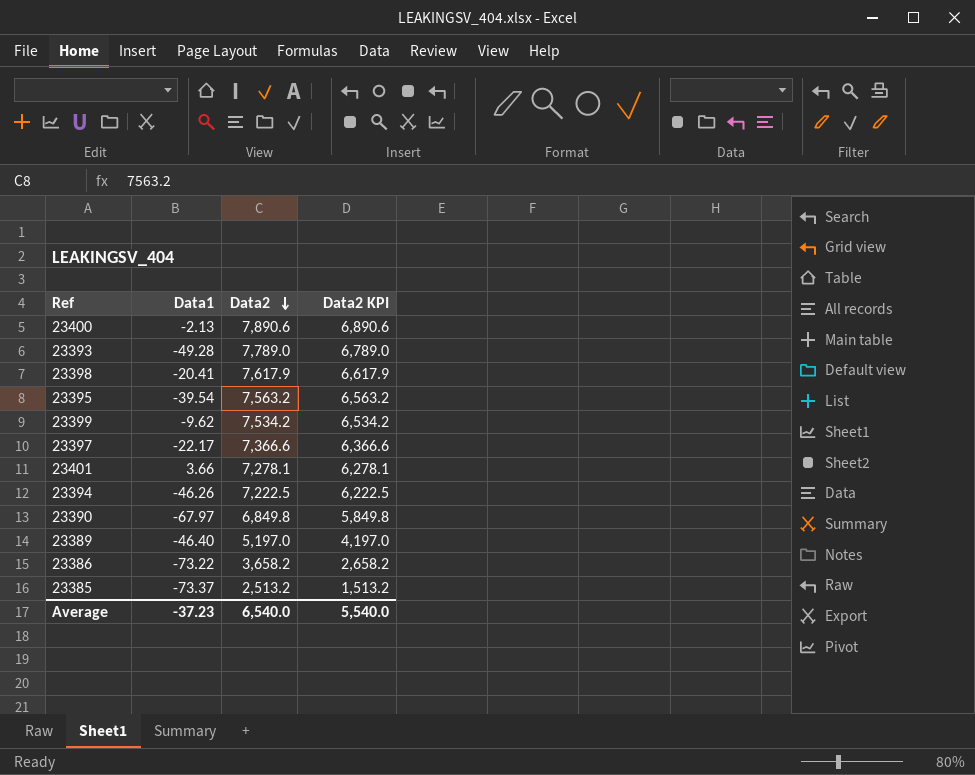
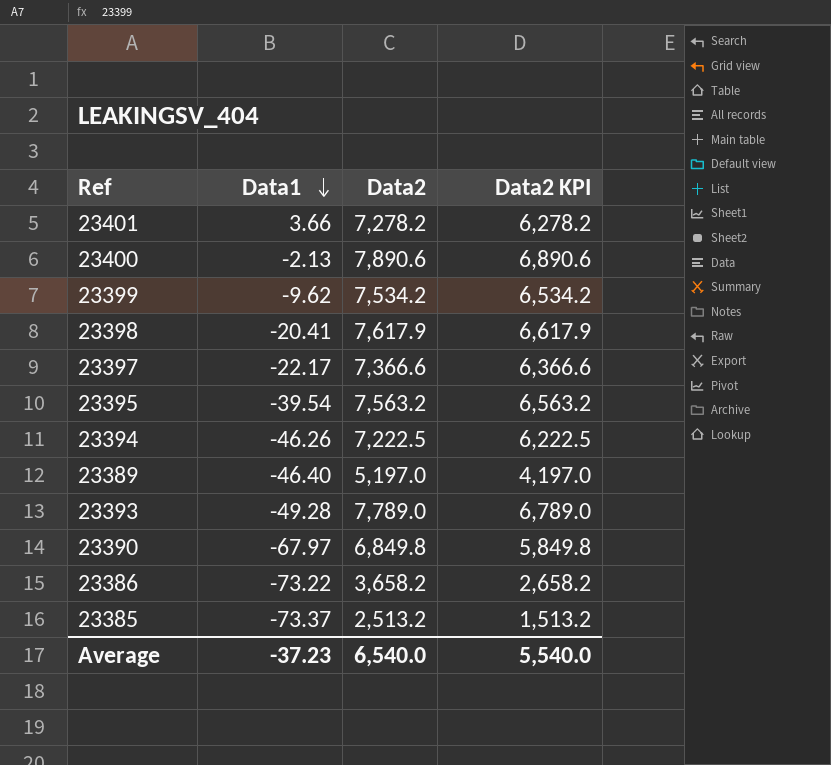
row order: Data2 descending -> Data1 descending
23401 | Data2: 7,278.1 -> 7,278.2
23401 | Data2 KPI: 6,278.1 -> 6,278.2

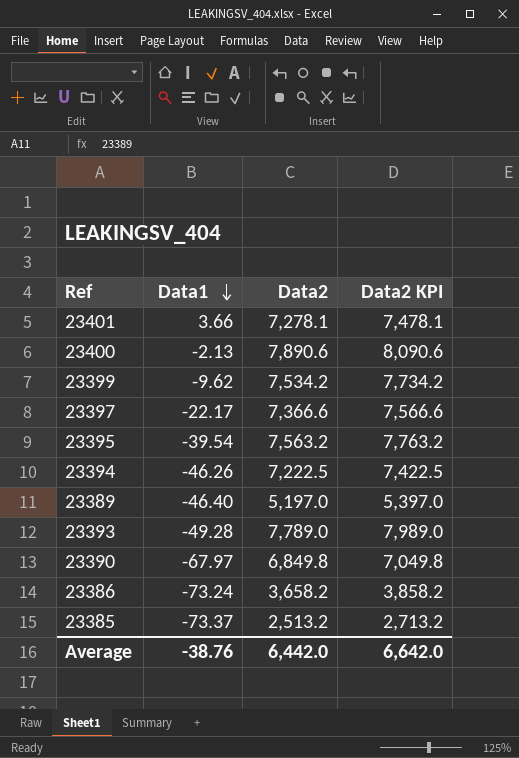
column Data2 KPI | formula: [Data2] - 1000 -> [Data2] + 200
row 23398: -20.41 | 7,617.9 | 6,617.9 -> none
23401 | Data2: 7,278.2 -> 7,278.1
23386 | Data1: -73.22 -> -73.24
Average | Data1: -37.23 -> -38.76
Average | Data2: 6,540.0 -> 6,442.0
Average | Data2 KPI: 5,540.0 -> 6,642.0

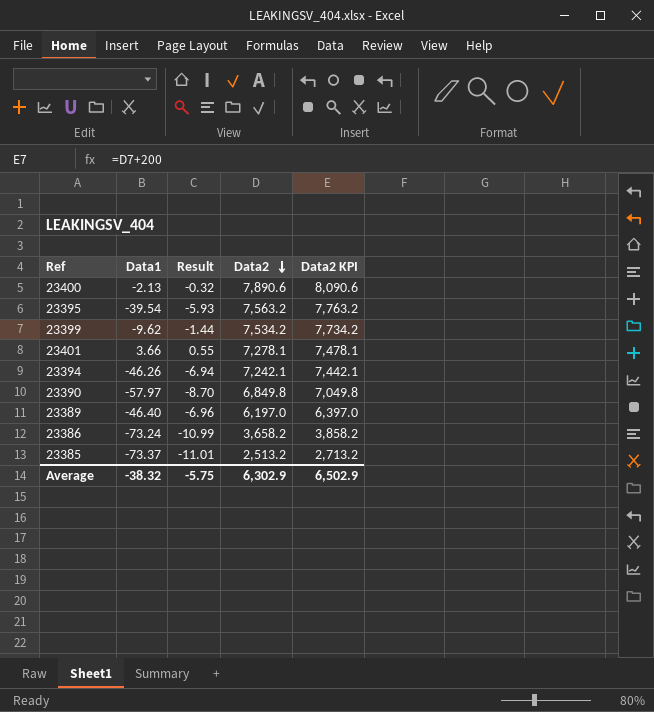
row order: Data1 descending -> Data2 descending
column Result | formula: none -> [Data1] * 0.15
row 23397: -22.17 | 7,366.6 | 7,566.6 -> none
row 23393: -49.28 | 7,789.0 | 7,989.0 -> none
23394 | Data2: 7,222.5 -> 7,242.1
23394 | Data2 KPI: 7,422.5 -> 7,442.1
23390 | Data1: -67.97 -> -57.97
23389 | Data2: 5,197.0 -> 6,197.0
23389 | Data2 KPI: 5,397.0 -> 6,397.0
Average | Data1: -38.76 -> -38.32
Average | Data2: 6,442.0 -> 6,302.9
Average | Data2 KPI: 6,642.0 -> 6,502.9

